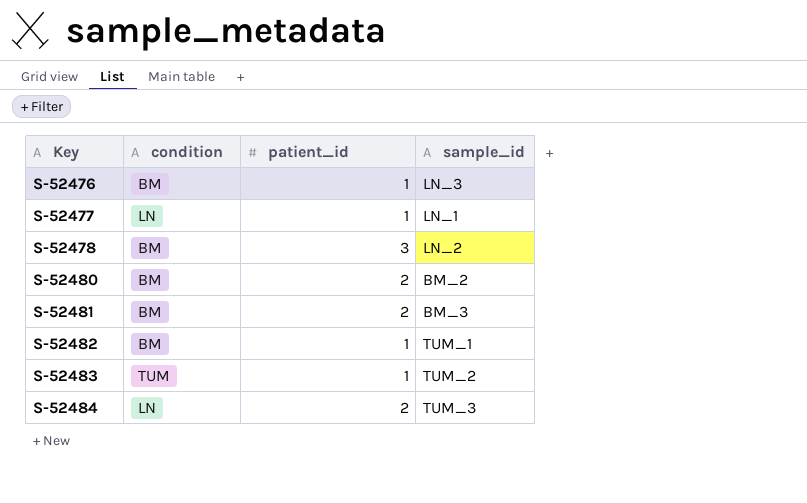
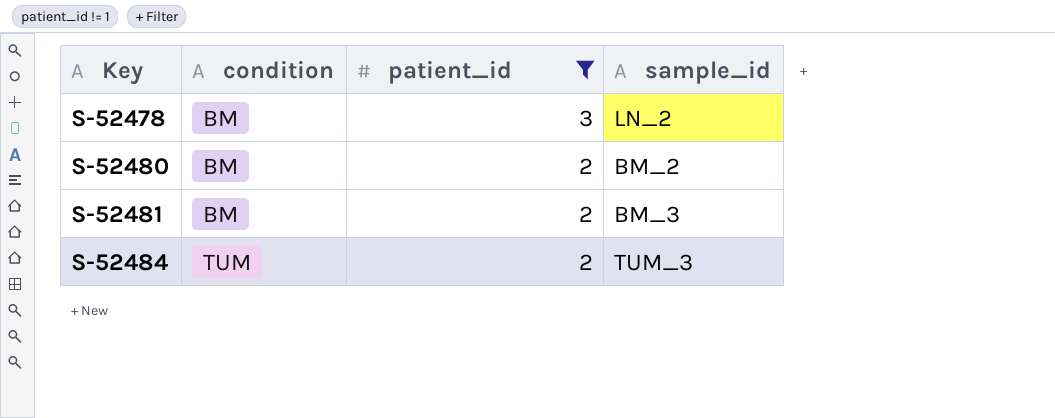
filter: none -> patient_id != 1
S-52484 | condition: LN -> TUM

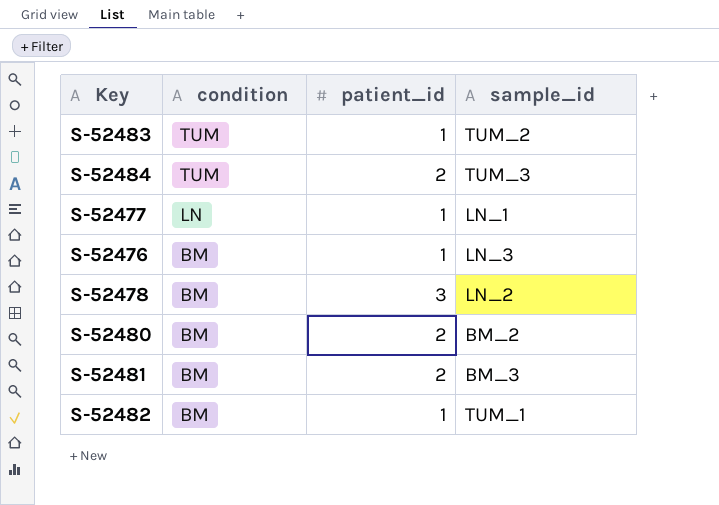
filter: patient_id != 1 -> none
row order: Key ascending -> condition descending

